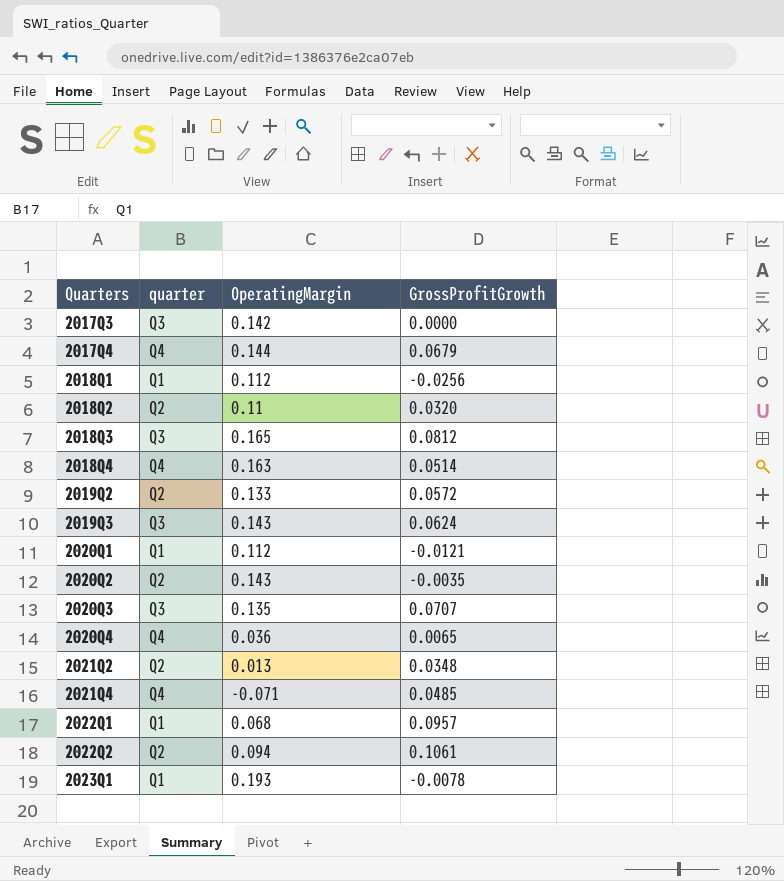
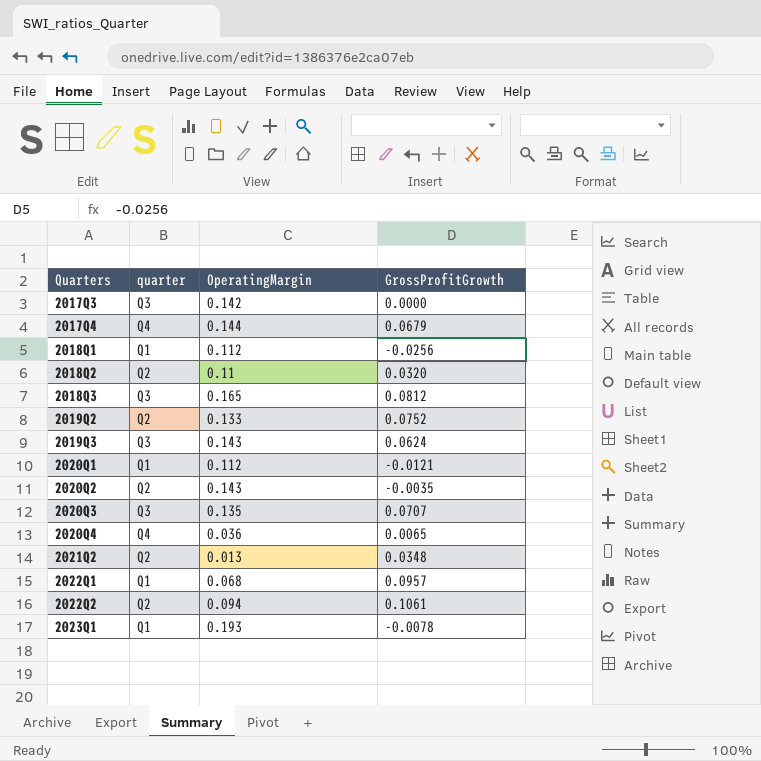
row 2018Q4: Q4 | 0.163 | 0.0514 -> none
row 2021Q4: Q4 | -0.071 | 0.0485 -> none
2019Q2 | GrossProfitGrowth: 0.0572 -> 0.0752

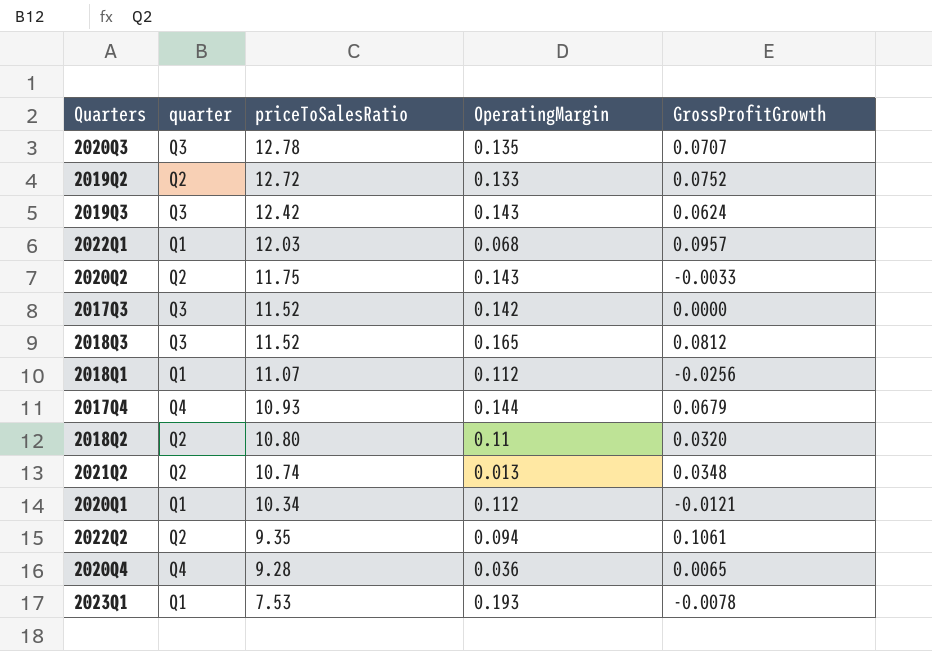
row order: Quarters ascending -> priceToSalesRatio descending
column priceToSalesRatio | position: none -> 3
2020Q2 | GrossProfitGrowth: -0.0035 -> -0.0033

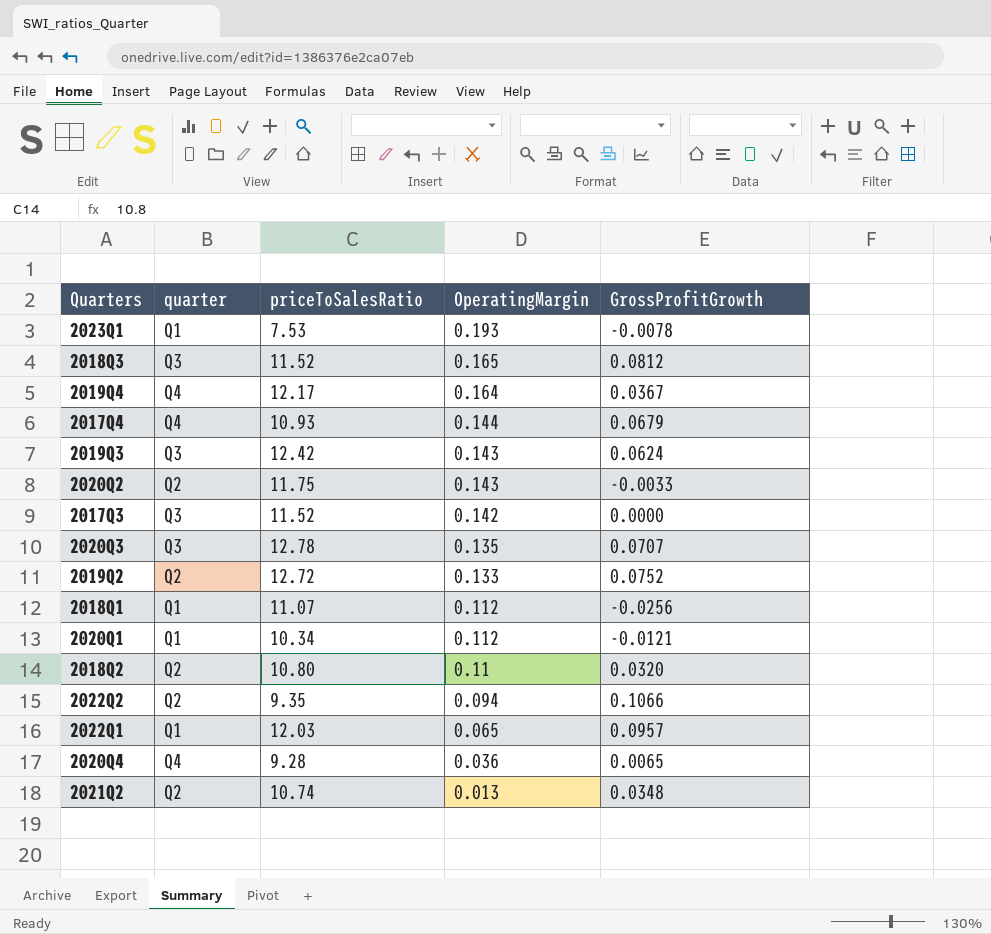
row order: priceToSalesRatio descending -> OperatingMargin descending
row 2019Q4: none -> Q4 | 12.17 | 0.164 | 0.0367
2022Q2 | GrossProfitGrowth: 0.1061 -> 0.1066
2022Q1 | OperatingMargin: 0.068 -> 0.065

